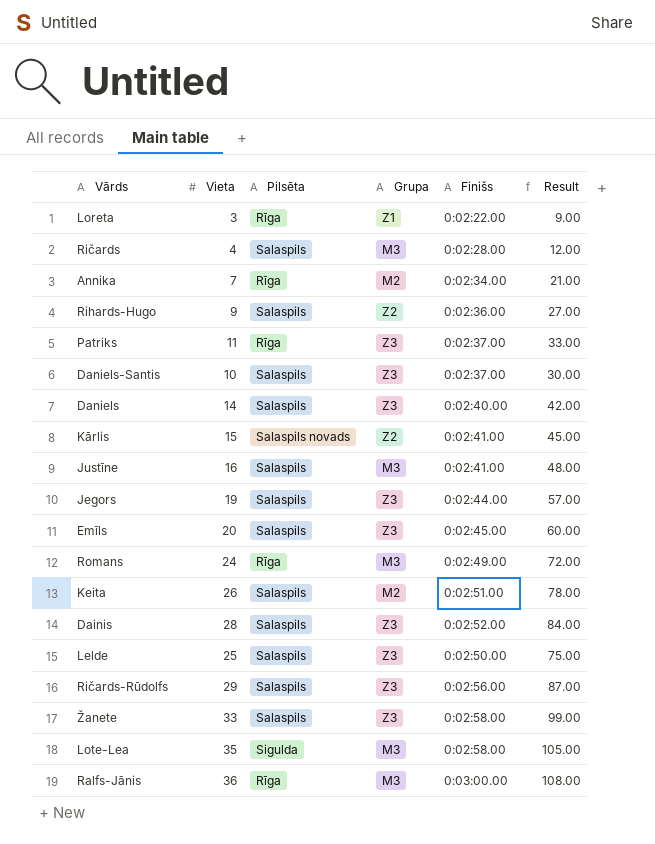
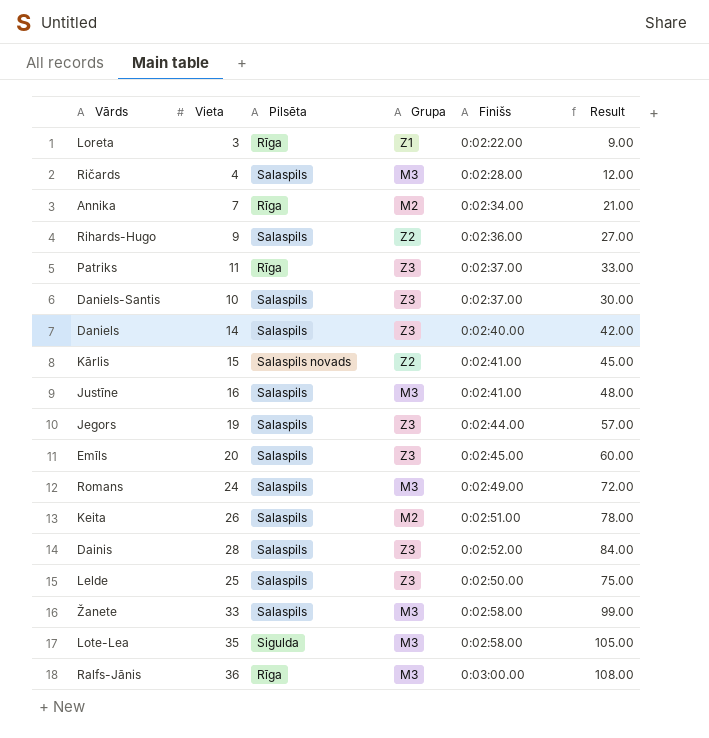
row Ričards-Rūdolfs: 29 | Salaspils | Z3 | 0:02:56.00 | 87.00 -> none
Romans | Pilsēta: Rīga -> Salaspils
Žanete | Grupa: Z3 -> M3

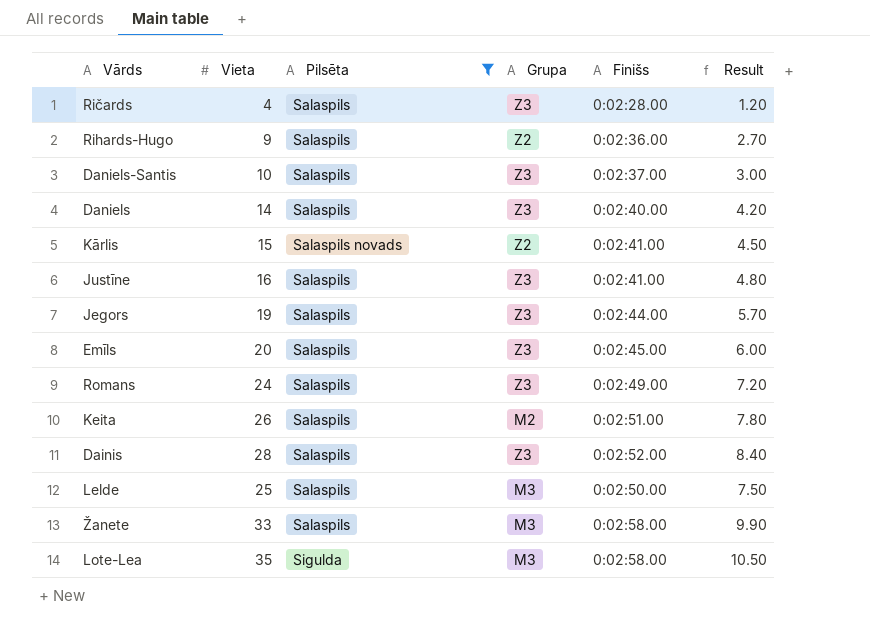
filter: none -> Pilsēta != Rīga
column Result | formula: [Vieta] * 3 -> [Vieta] * 0.3
Ričards | Grupa: M3 -> Z3
Justīne | Grupa: M3 -> Z3
Romans | Grupa: M3 -> Z3
Lelde | Grupa: Z3 -> M3

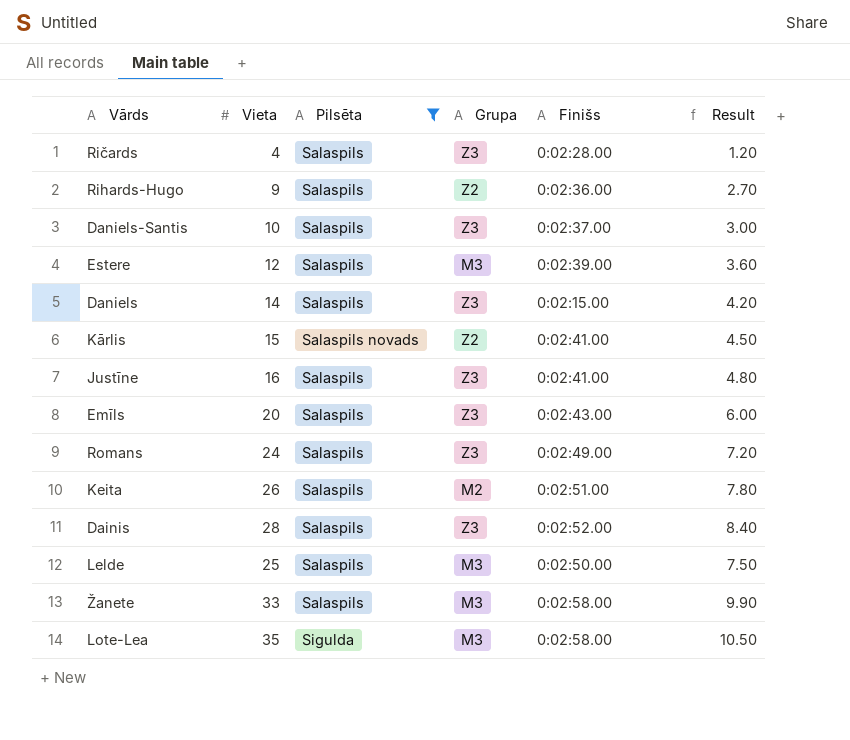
row Jegors: 19 | Salaspils | Z3 | 0:02:44.00 | 5.70 -> none
row Estere: none -> 12 | Salaspils | M3 | 0:02:39.00 | 3.60
Daniels | Finišs: 0:02:40.00 -> 0:02:15.00
Emīls | Finišs: 0:02:45.00 -> 0:02:43.00

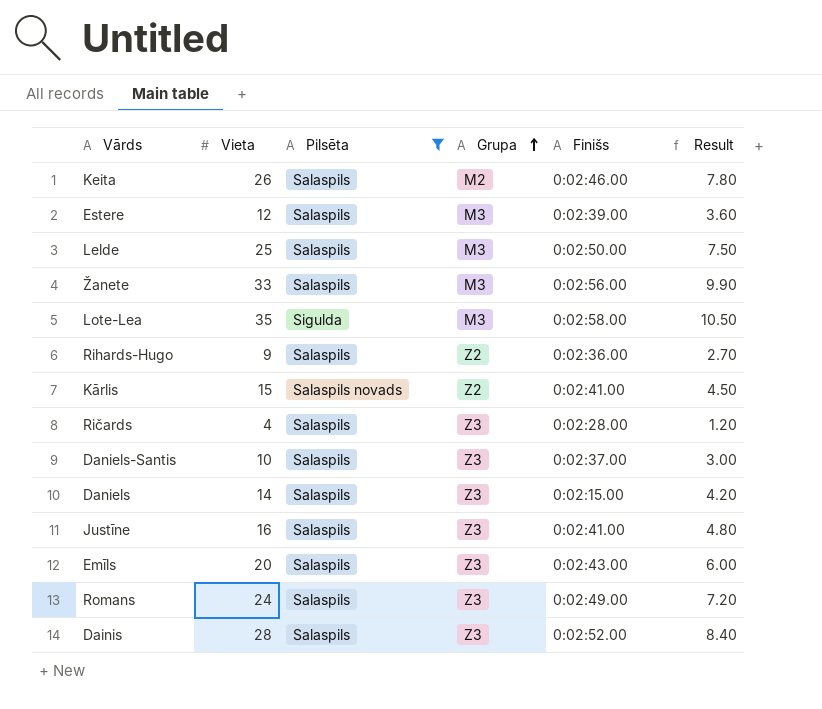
row order: none -> Grupa ascending
Keita | Finišs: 0:02:51.00 -> 0:02:46.00
Žanete | Finišs: 0:02:58.00 -> 0:02:56.00

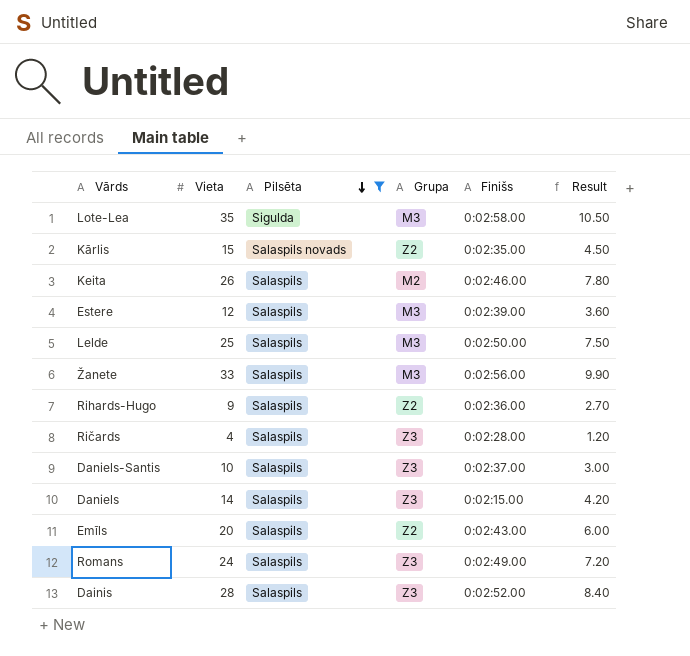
row order: Grupa ascending -> Pilsēta descending
row Justīne: 16 | Salaspils | Z3 | 0:02:41.00 | 4.80 -> none
Kārlis | Finišs: 0:02:41.00 -> 0:02:35.00
Emīls | Grupa: Z3 -> Z2

